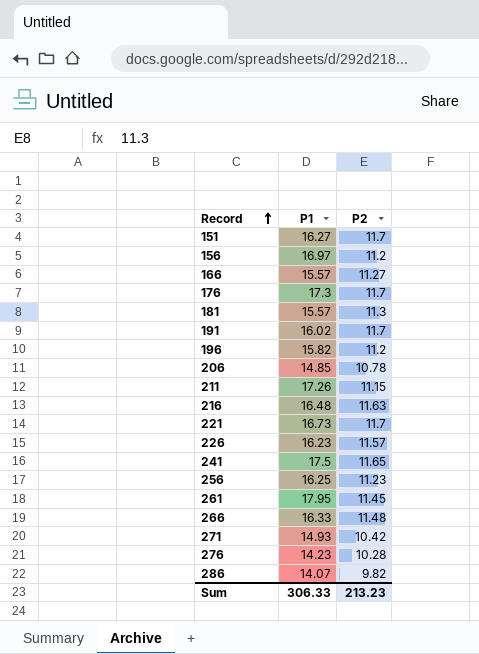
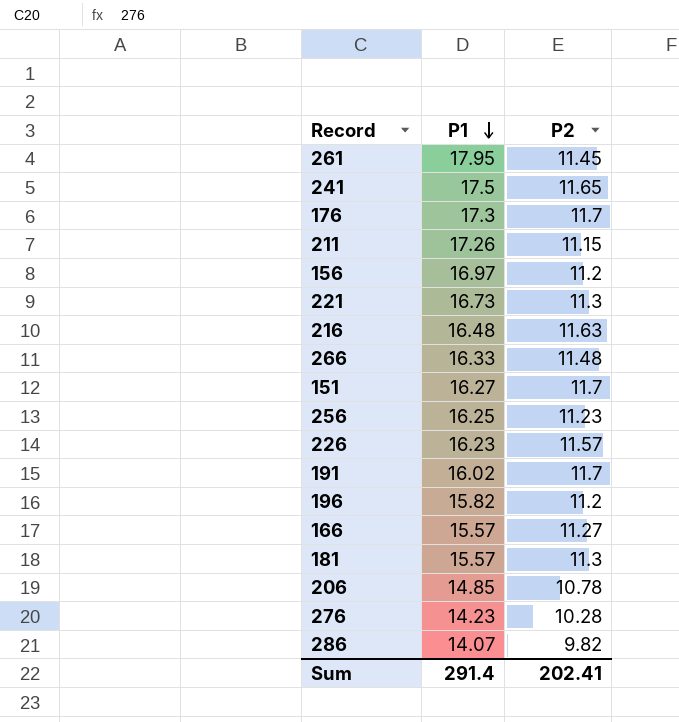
row order: Record ascending -> P1 descending
row 271: 14.93 | 10.42 -> none
221 | P2: 11.7 -> 11.3
Sum | P1: 306.33 -> 291.4
Sum | P2: 213.23 -> 202.41

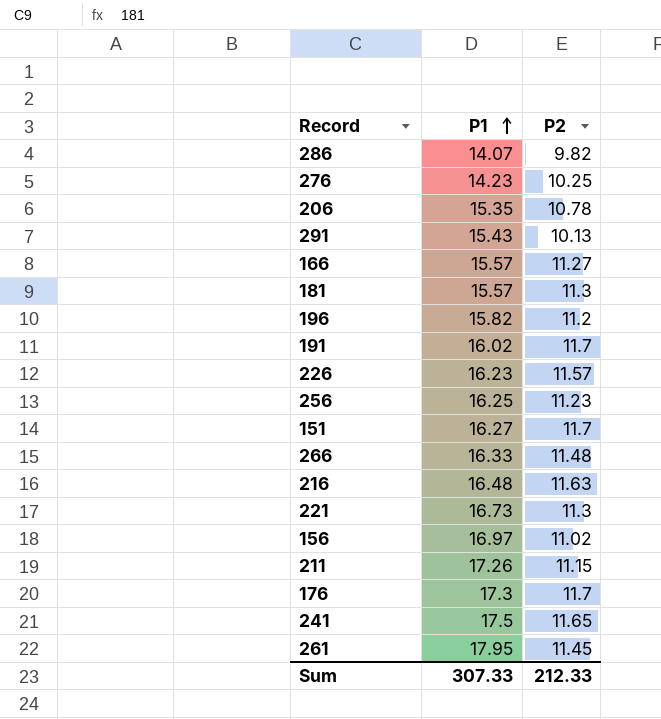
row order: P1 descending -> P1 ascending
276 | P2: 10.28 -> 10.25
206 | P1: 14.85 -> 15.35
row 291: none -> 15.43 | 10.13
156 | P2: 11.2 -> 11.02
Sum | P1: 291.4 -> 307.33
Sum | P2: 202.41 -> 212.33

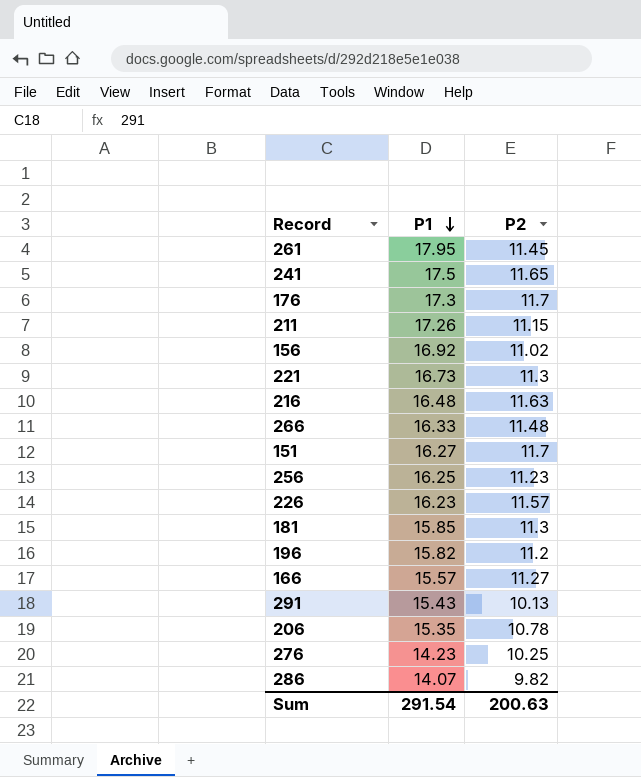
row order: P1 ascending -> P1 descending
row 191: 16.02 | 11.7 -> none
156 | P1: 16.97 -> 16.92
181 | P1: 15.57 -> 15.85
Sum | P1: 307.33 -> 291.54
Sum | P2: 212.33 -> 200.63

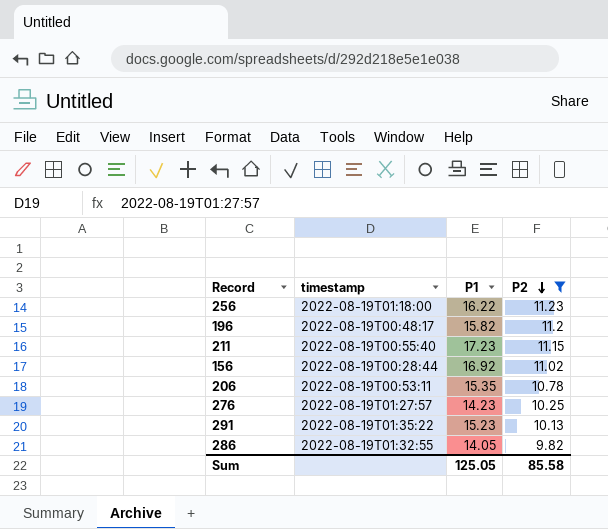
filter: none -> P2 <= 11.23
row order: P1 descending -> P2 descending
column timestamp | position: none -> 2
256 | P1: 16.25 -> 16.22
211 | P1: 17.26 -> 17.23
291 | P1: 15.43 -> 15.23
286 | P1: 14.07 -> 14.05
Sum | P1: 291.54 -> 125.05
Sum | P2: 200.63 -> 85.58

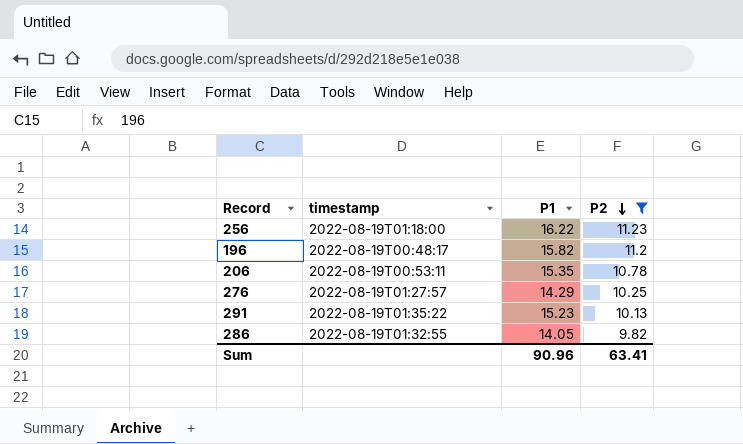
row 211: 2022-08-19T00:55:40 | 17.23 | 11.15 -> none
row 156: 2022-08-19T00:28:44 | 16.92 | 11.02 -> none
276 | P1: 14.23 -> 14.29
Sum | P1: 125.05 -> 90.96
Sum | P2: 85.58 -> 63.41

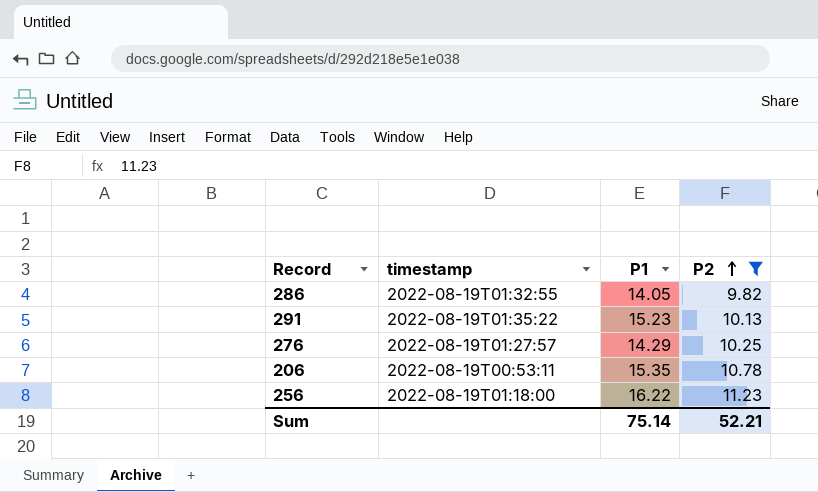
row order: P2 descending -> P2 ascending
row 196: 2022-08-19T00:48:17 | 15.82 | 11.2 -> none
Sum | P1: 90.96 -> 75.14
Sum | P2: 63.41 -> 52.21

